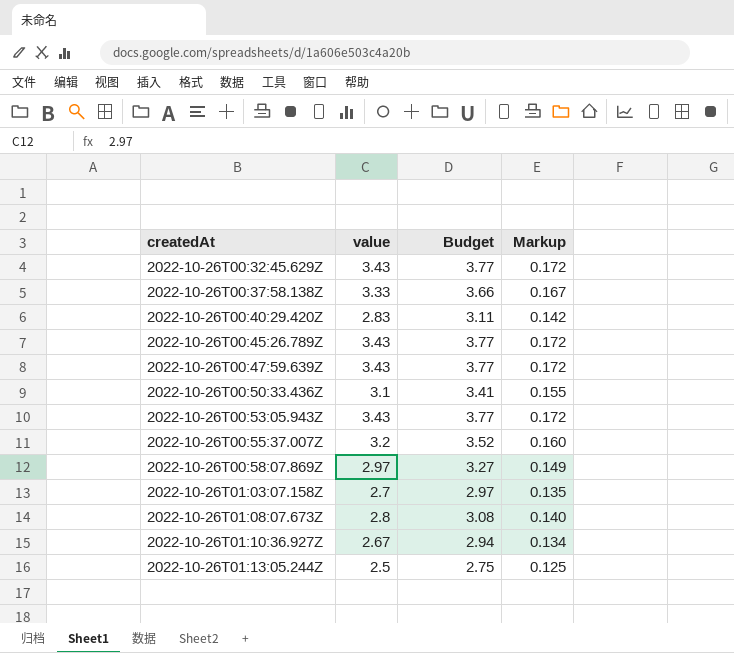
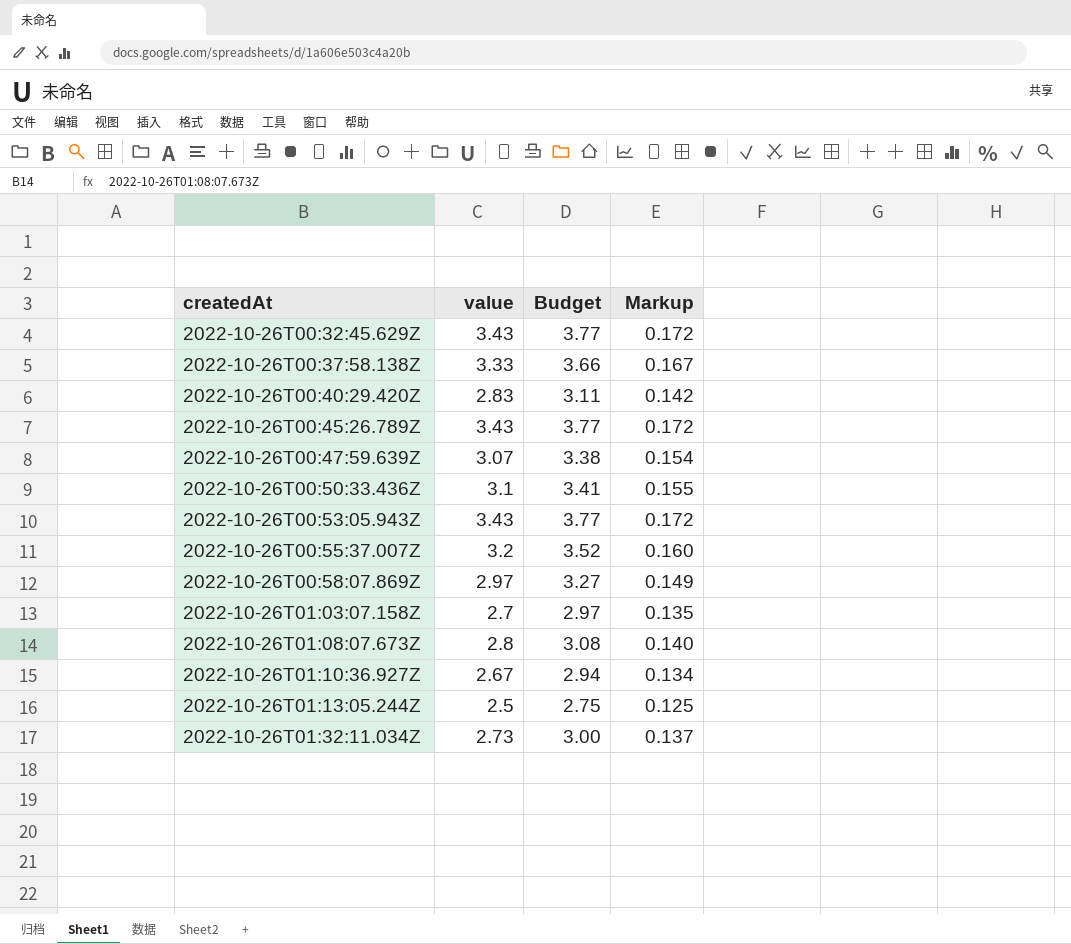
2022-10-26T00:47:59.639Z | value: 3.43 -> 3.07
2022-10-26T00:47:59.639Z | Budget: 3.77 -> 3.38
2022-10-26T00:47:59.639Z | Markup: 0.172 -> 0.154
row 2022-10-26T01:32:11.034Z: none -> 2.73 | 3.00 | 0.137

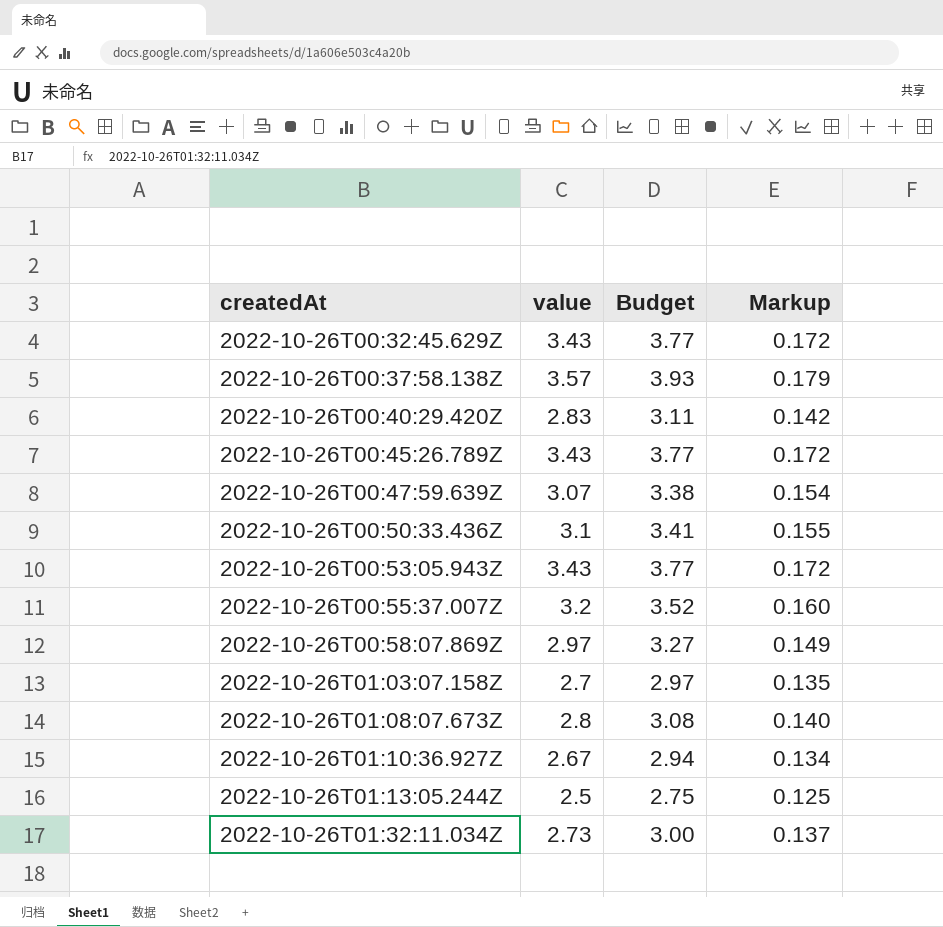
2022-10-26T00:37:58.138Z | value: 3.33 -> 3.57
2022-10-26T00:37:58.138Z | Budget: 3.66 -> 3.93
2022-10-26T00:37:58.138Z | Markup: 0.167 -> 0.179

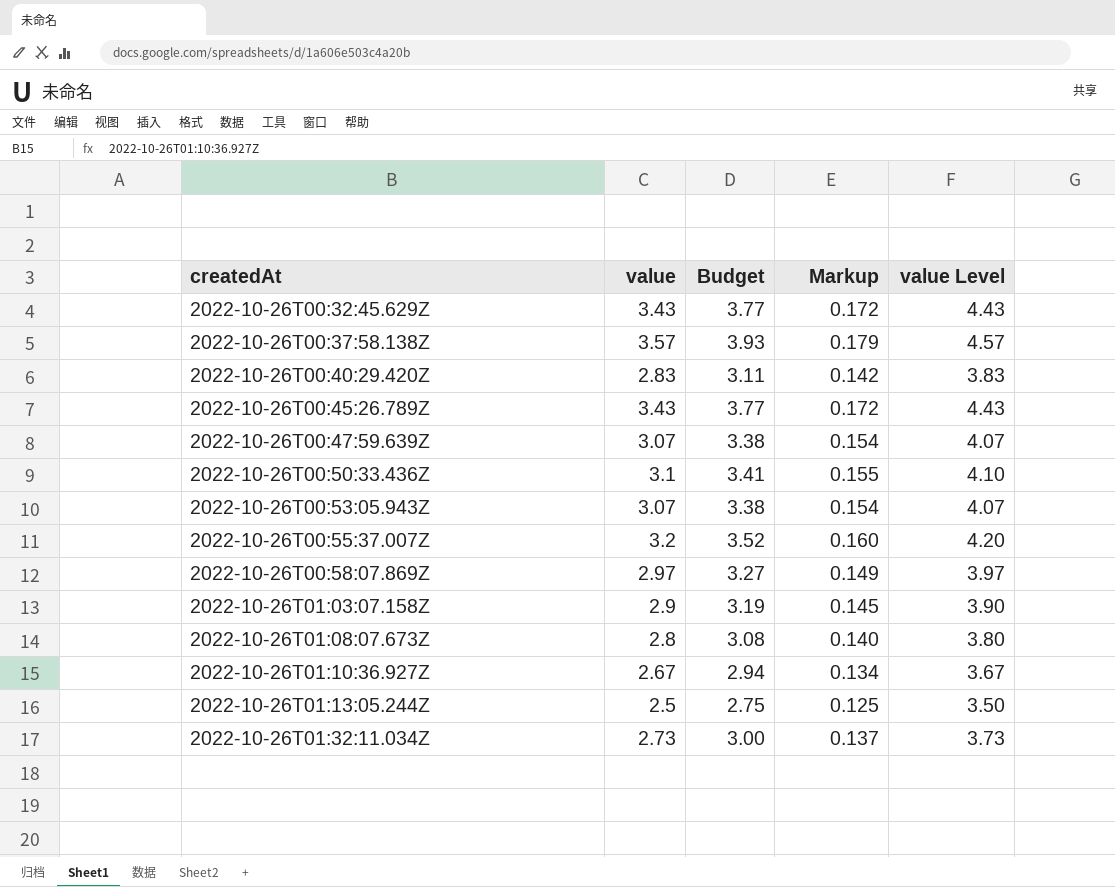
column value Level | formula: none -> [value] + 1
2022-10-26T00:53:05.943Z | value: 3.43 -> 3.07
2022-10-26T00:53:05.943Z | Budget: 3.77 -> 3.38
2022-10-26T00:53:05.943Z | Markup: 0.172 -> 0.154
2022-10-26T01:03:07.158Z | value: 2.7 -> 2.9
2022-10-26T01:03:07.158Z | Budget: 2.97 -> 3.19
2022-10-26T01:03:07.158Z | Markup: 0.135 -> 0.145

